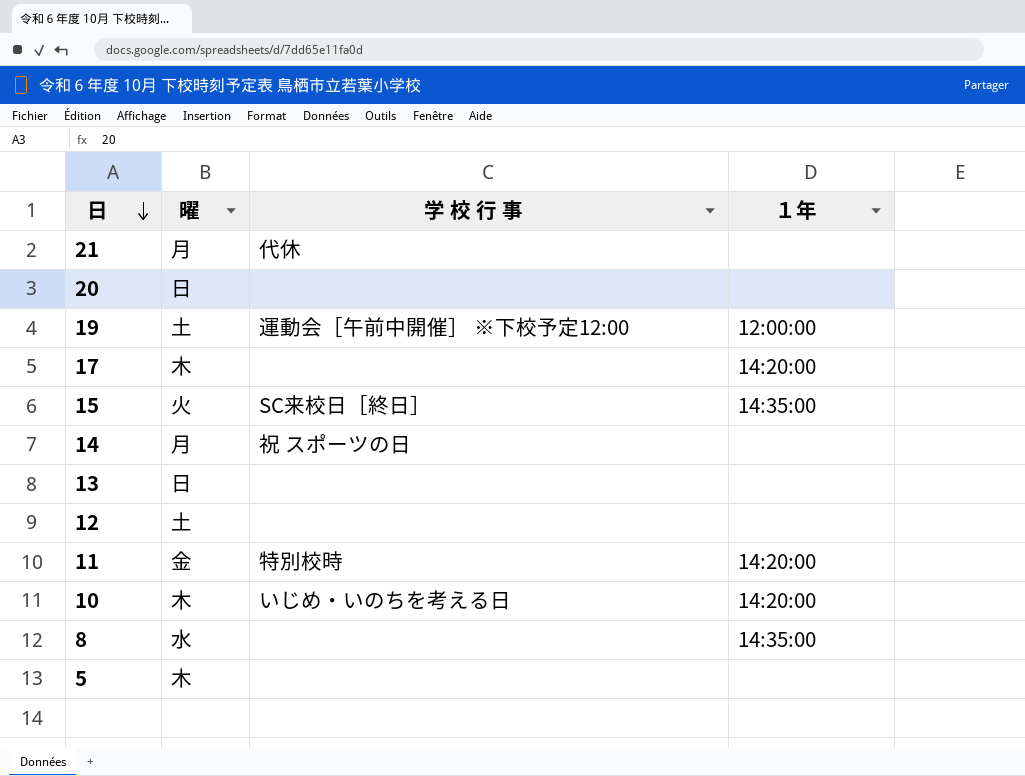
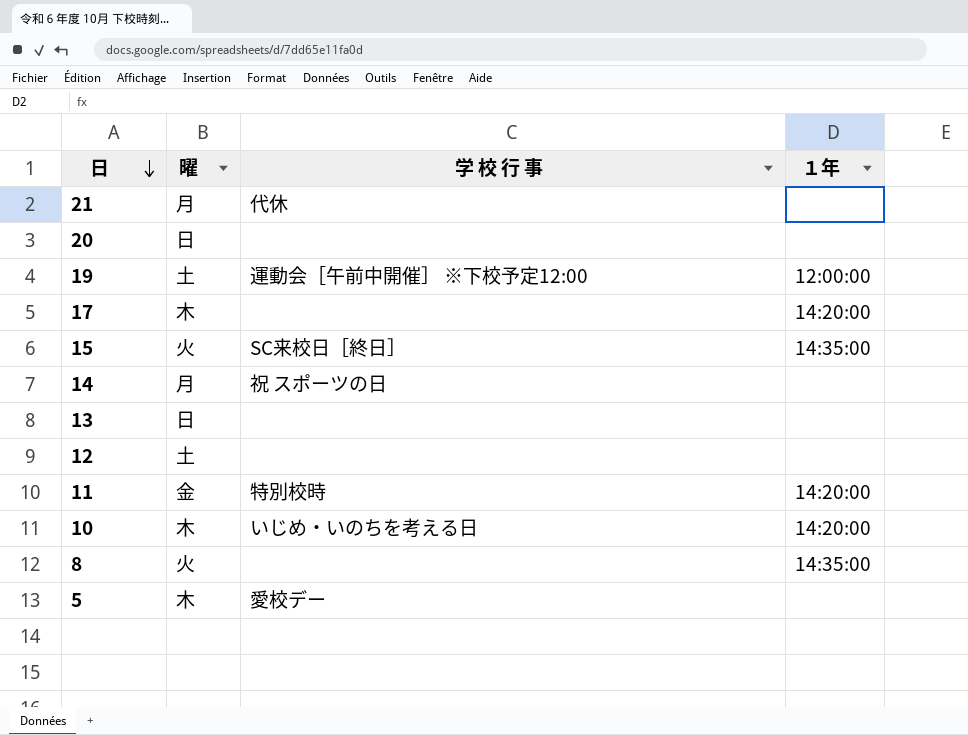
8 | 曜: 水 -> 火
5 | 学 校 行 事: none -> 愛校デー

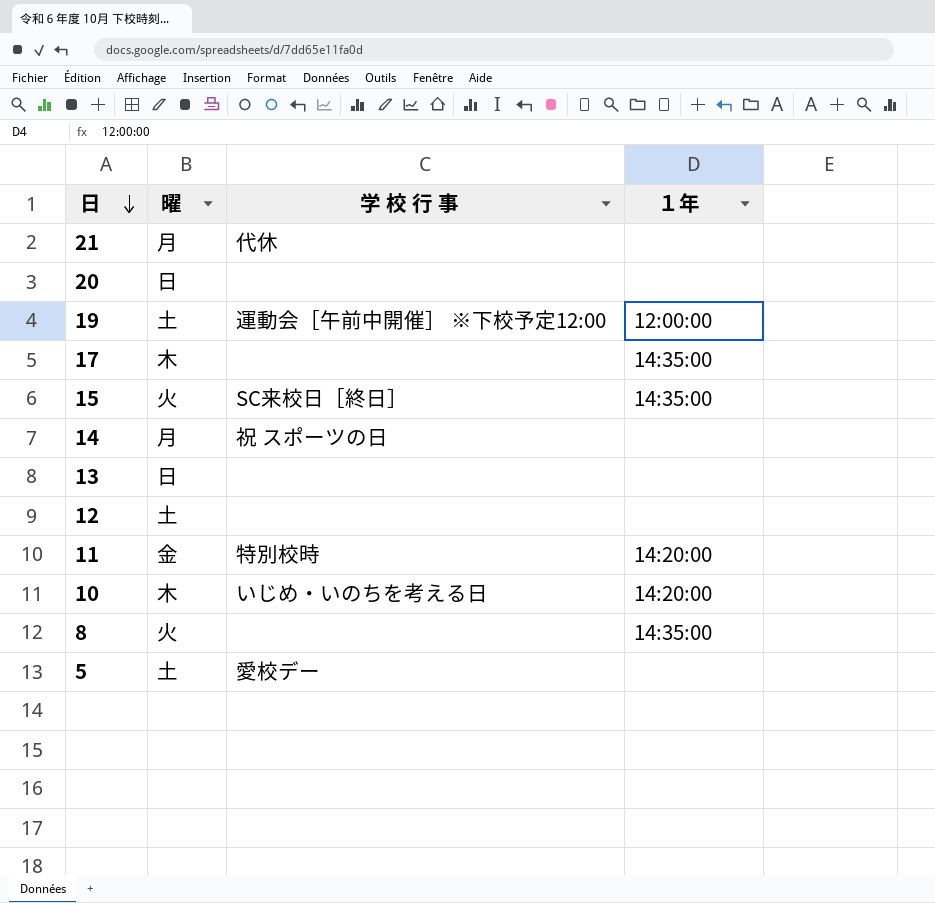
17 | １年: 14:20:00 -> 14:35:00
5 | 曜: 木 -> 土

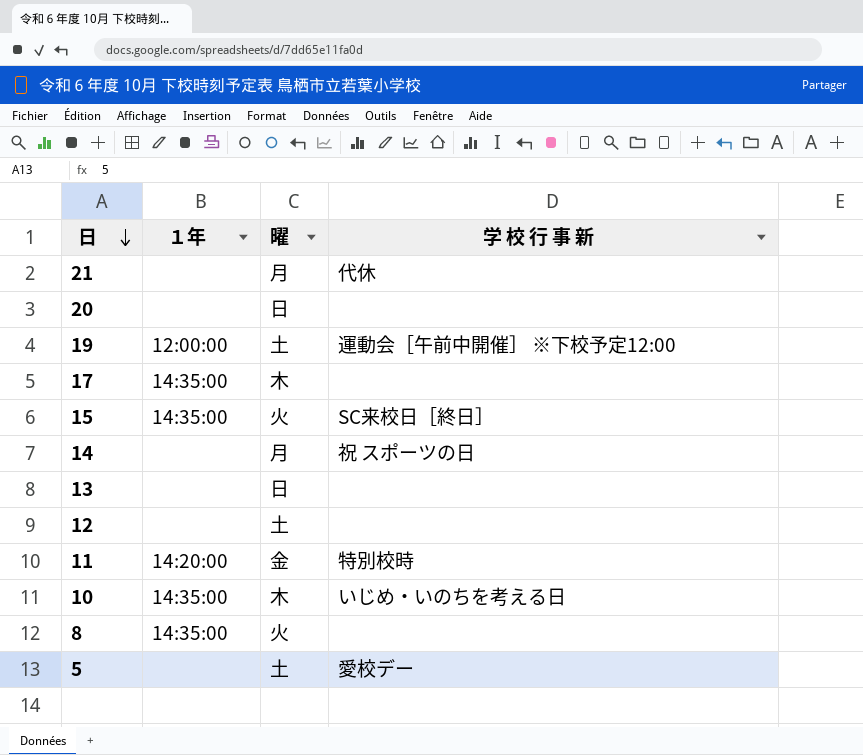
column １年 | position: 4 -> 2
column name: 学 校 行 事 -> 学 校 行 事 新
10 | １年: 14:20:00 -> 14:35:00

